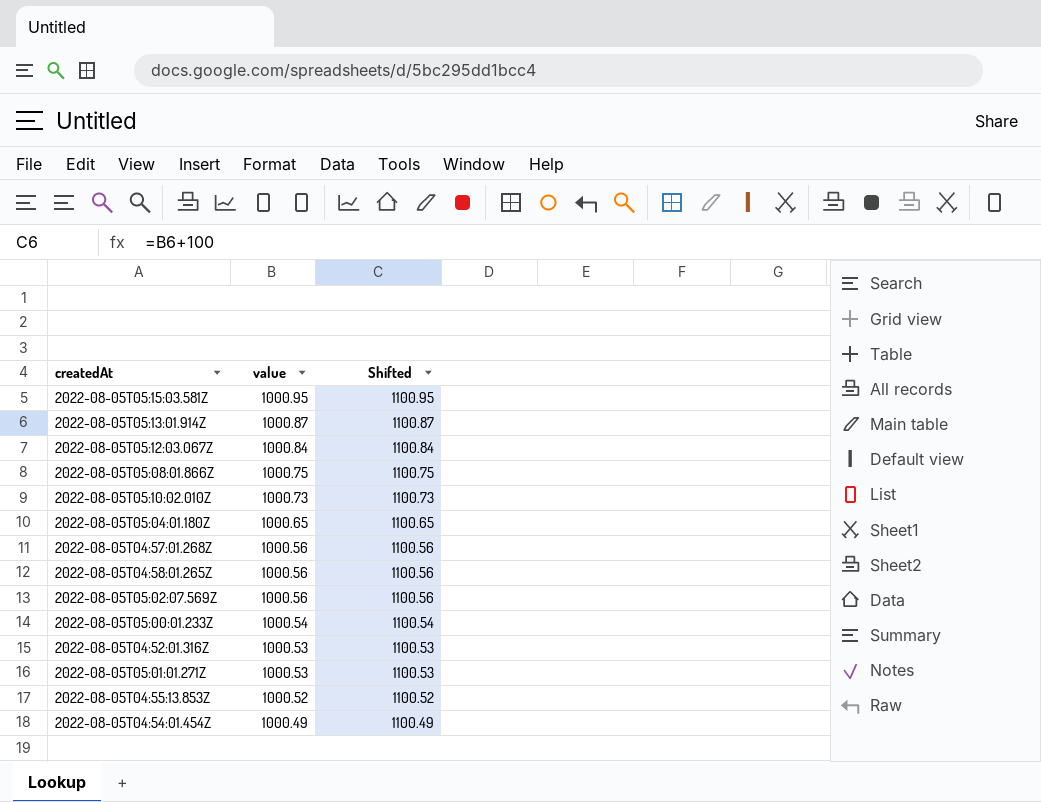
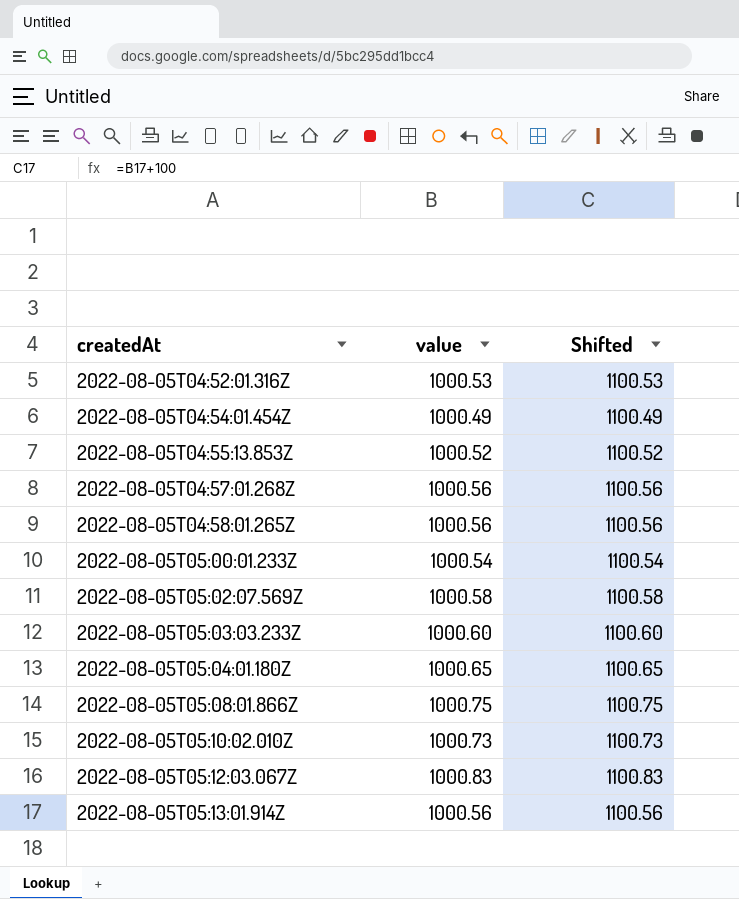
row order: value descending -> createdAt ascending
row 2022-08-05T05:15:03.581Z: 1000.95 | 1100.95 -> none
row 2022-08-05T05:01:01.271Z: 1000.53 | 1100.53 -> none
2022-08-05T05:02:07.569Z | value: 1000.56 -> 1000.58
2022-08-05T05:02:07.569Z | Shifted: 1100.56 -> 1100.58
row 2022-08-05T05:03:03.233Z: none -> 1000.60 | 1100.60
2022-08-05T05:12:03.067Z | value: 1000.84 -> 1000.83
2022-08-05T05:12:03.067Z | Shifted: 1100.84 -> 1100.83
2022-08-05T05:13:01.914Z | value: 1000.87 -> 1000.56
2022-08-05T05:13:01.914Z | Shifted: 1100.87 -> 1100.56

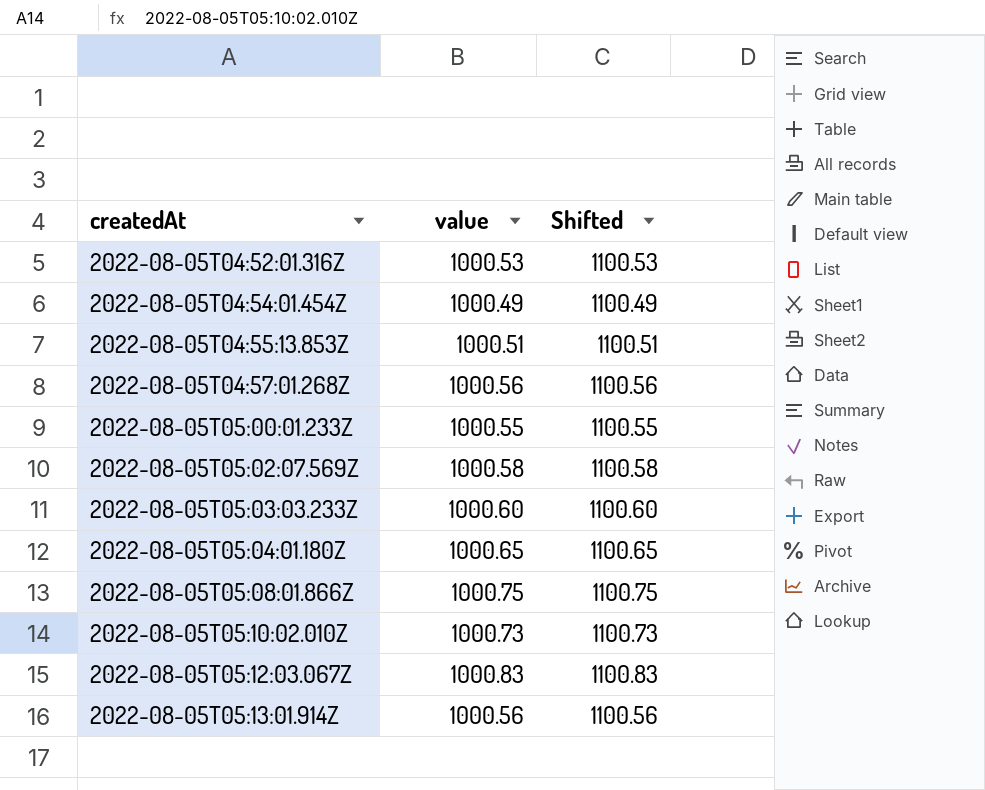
row 2022-08-05T04:58:01.265Z: 1000.56 | 1100.56 -> none
2022-08-05T04:55:13.853Z | value: 1000.52 -> 1000.51
2022-08-05T04:55:13.853Z | Shifted: 1100.52 -> 1100.51
2022-08-05T05:00:01.233Z | value: 1000.54 -> 1000.55
2022-08-05T05:00:01.233Z | Shifted: 1100.54 -> 1100.55

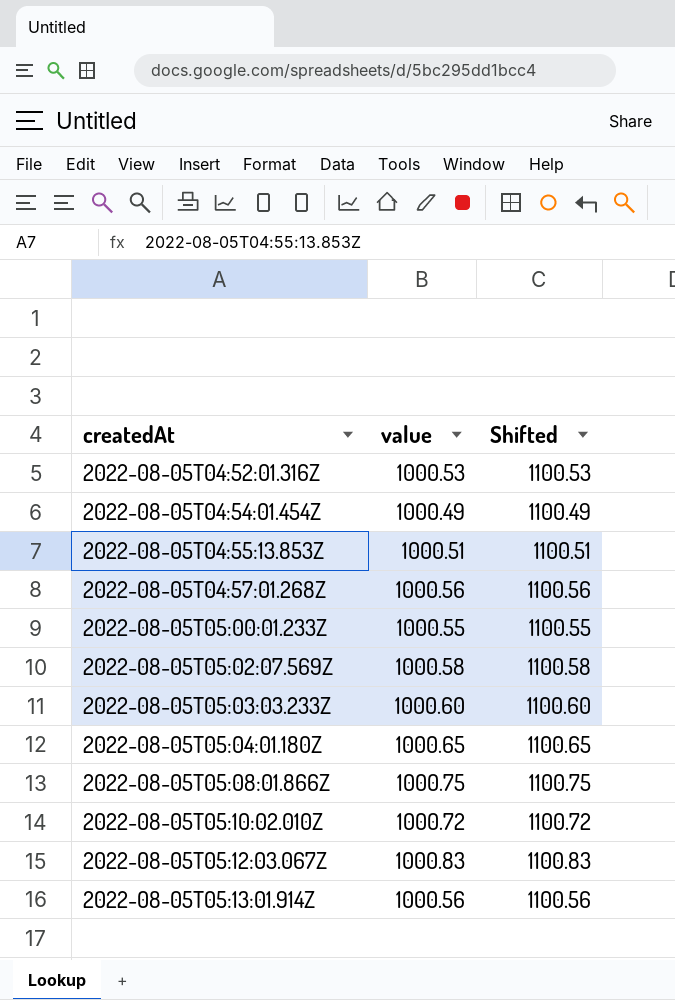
2022-08-05T05:10:02.010Z | value: 1000.73 -> 1000.72
2022-08-05T05:10:02.010Z | Shifted: 1100.73 -> 1100.72

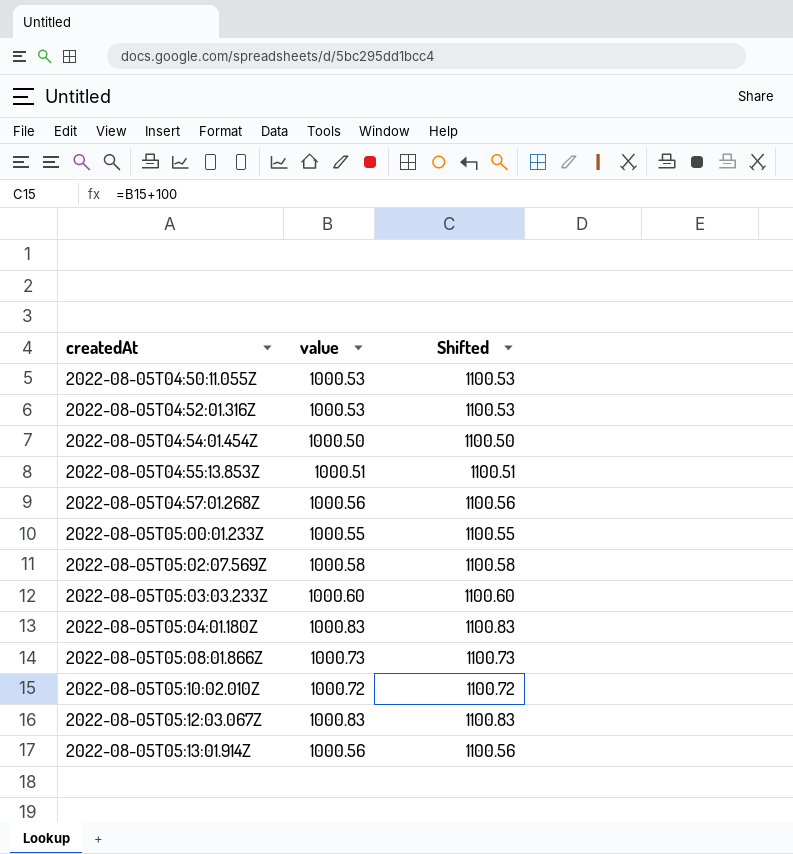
row 2022-08-05T04:50:11.055Z: none -> 1000.53 | 1100.53
2022-08-05T04:54:01.454Z | value: 1000.49 -> 1000.50
2022-08-05T04:54:01.454Z | Shifted: 1100.49 -> 1100.50
2022-08-05T05:04:01.180Z | value: 1000.65 -> 1000.83
2022-08-05T05:04:01.180Z | Shifted: 1100.65 -> 1100.83
2022-08-05T05:08:01.866Z | value: 1000.75 -> 1000.73
2022-08-05T05:08:01.866Z | Shifted: 1100.75 -> 1100.73

